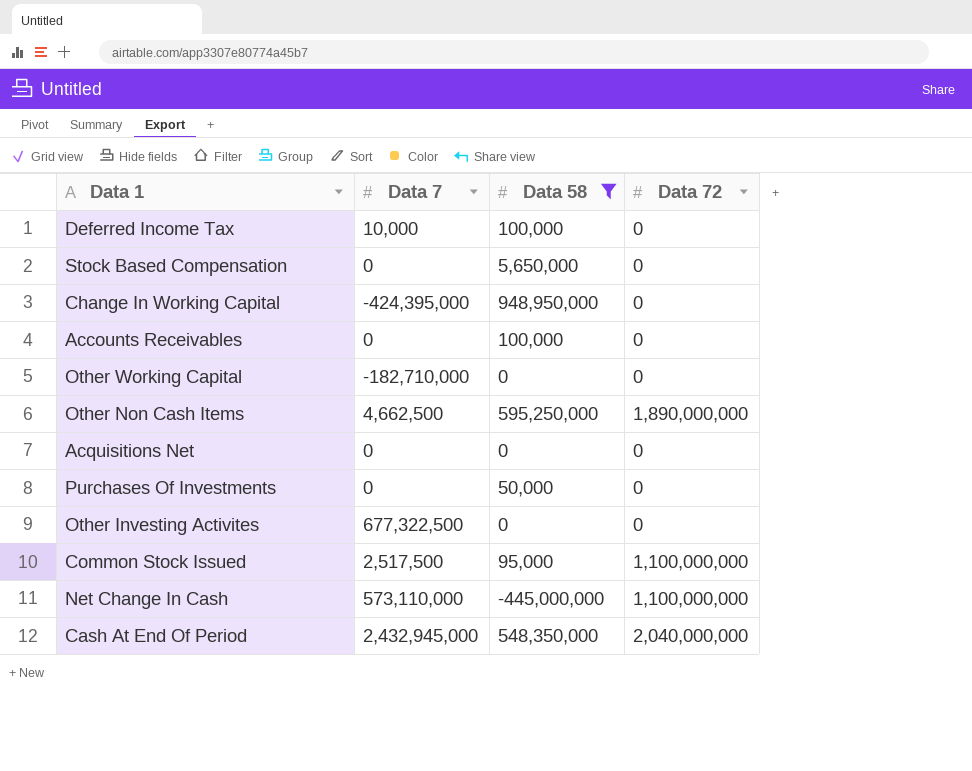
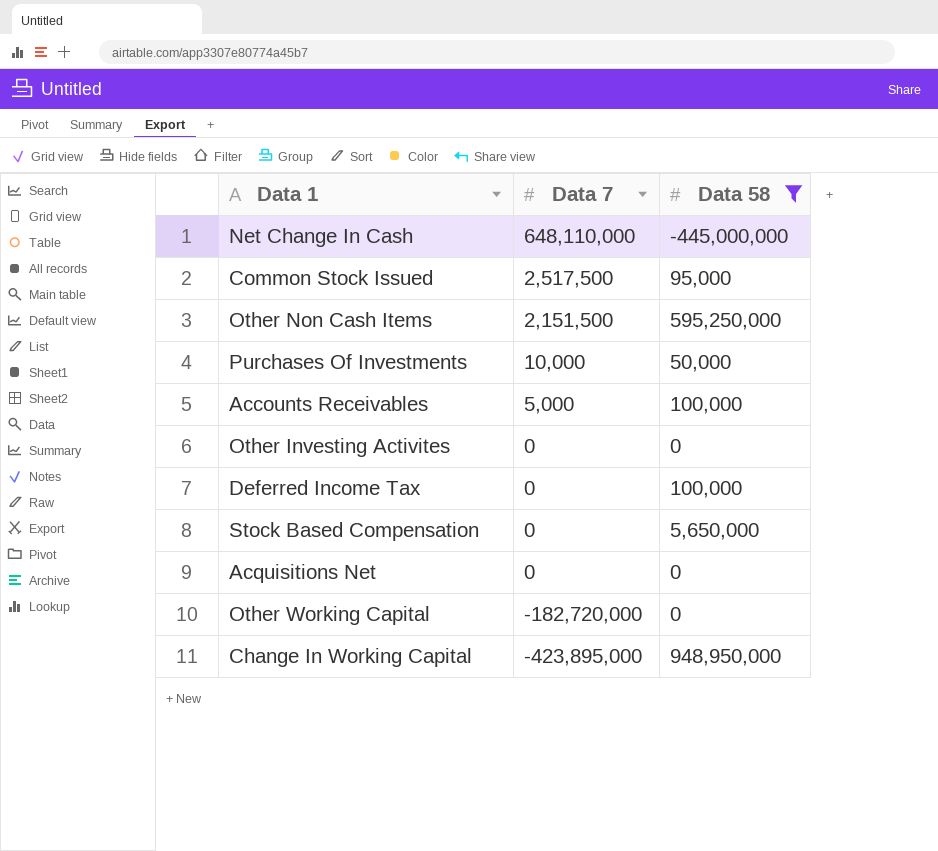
row order: none -> Data 7 descending
column Data 72 | position: 4 -> none
row Cash At End Of Period: 2,432,945,000 | 548,350,000 | 2,040,000,000 -> none
Net Change In Cash | Data 7: 573,110,000 -> 648,110,000
Other Non Cash Items | Data 7: 4,662,500 -> 2,151,500
Purchases Of Investments | Data 7: 0 -> 10,000
Accounts Receivables | Data 7: 0 -> 5,000
Other Investing Activites | Data 7: 677,322,500 -> 0
Deferred Income Tax | Data 7: 10,000 -> 0
Other Working Capital | Data 7: -182,710,000 -> -182,720,000
Change In Working Capital | Data 7: -424,395,000 -> -423,895,000

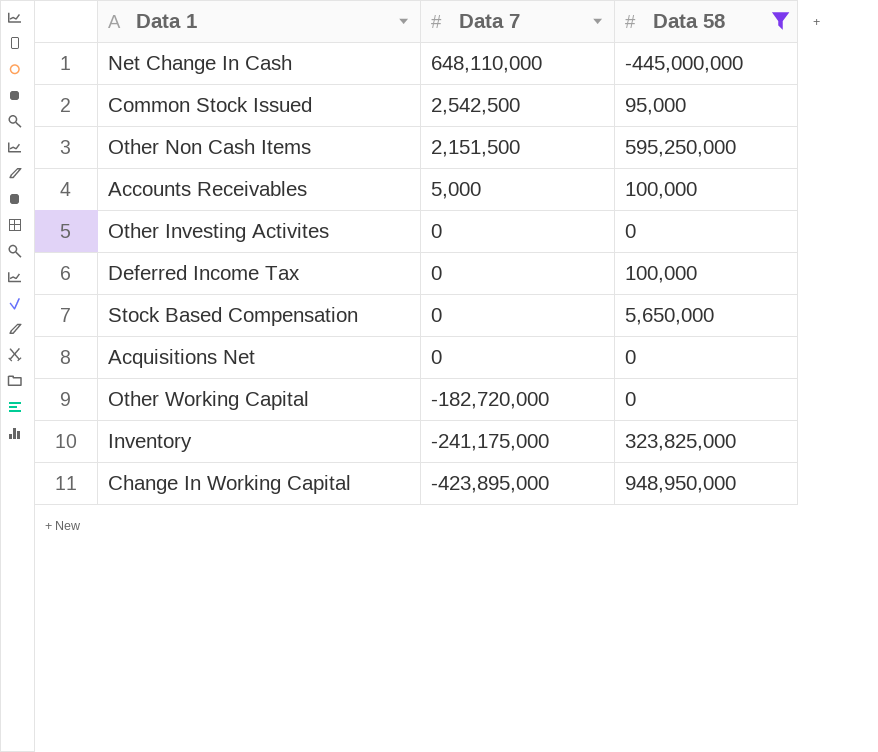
row Purchases Of Investments: 10,000 | 50,000 -> none
Common Stock Issued | Data 7: 2,517,500 -> 2,542,500
row Inventory: none -> -241,175,000 | 323,825,000

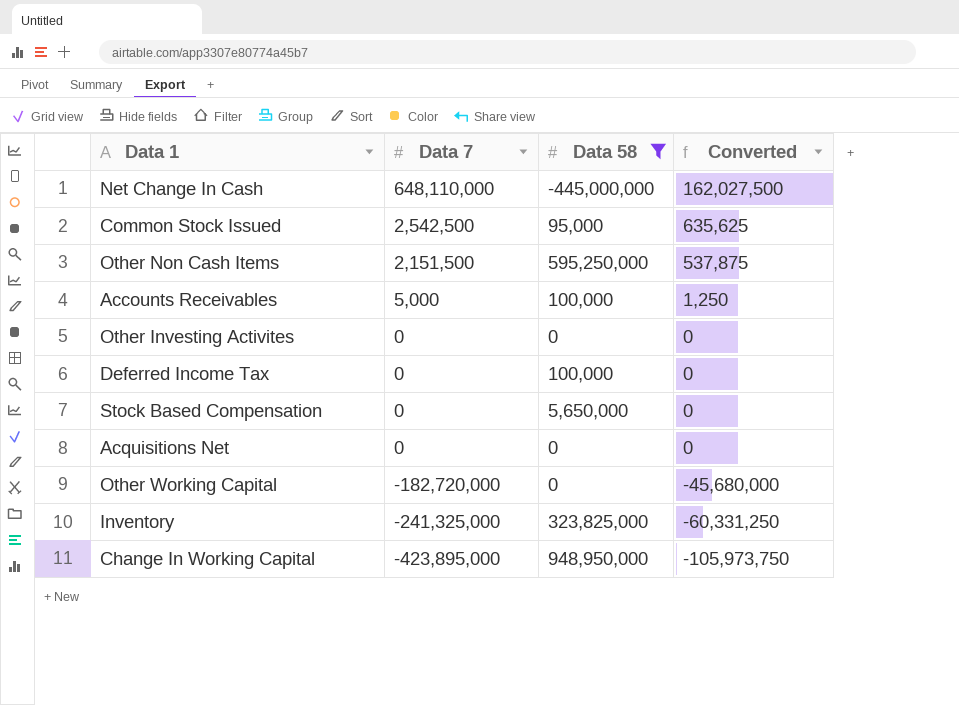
column Converted | formula: none -> [Data 7] * 0.25
Inventory | Data 7: -241,175,000 -> -241,325,000

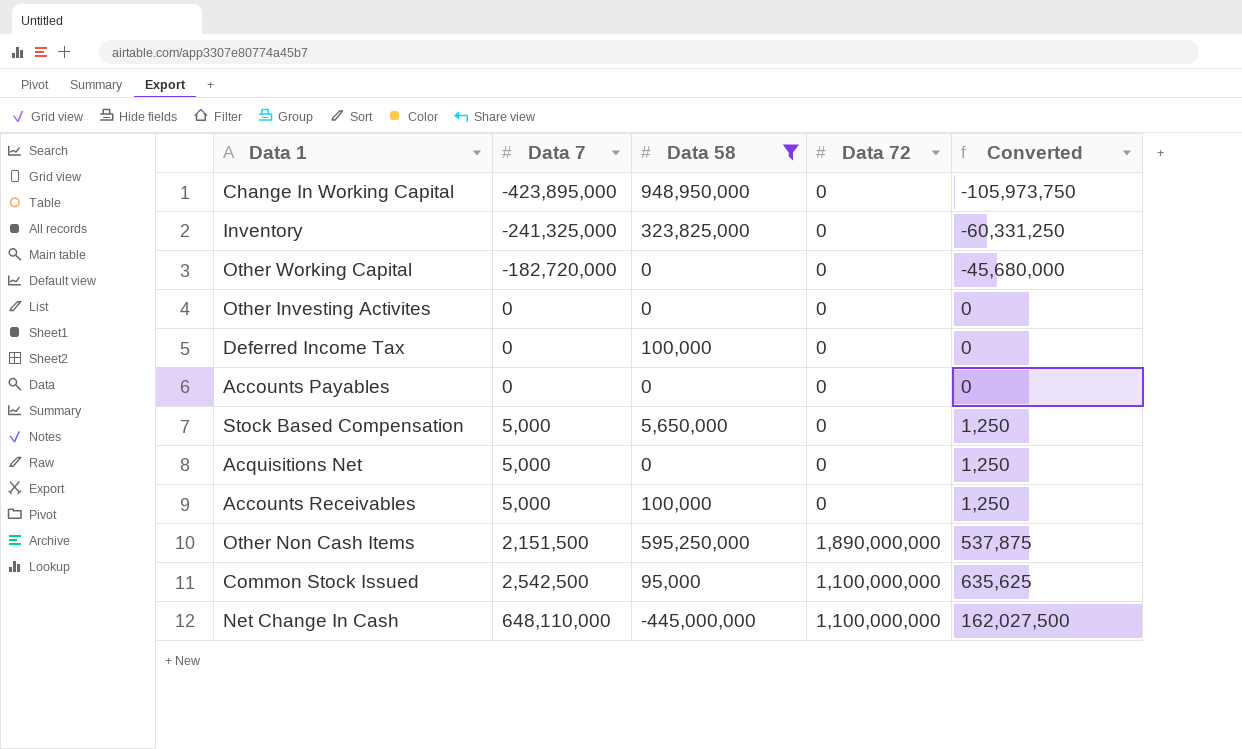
row order: Data 7 descending -> Data 7 ascending
column Data 72 | position: none -> 4
row Accounts Payables: none -> 0 | 0 | 0 | 0
Stock Based Compensation | Data 7: 0 -> 5,000
Stock Based Compensation | Converted: 0 -> 1,250
Acquisitions Net | Data 7: 0 -> 5,000
Acquisitions Net | Converted: 0 -> 1,250

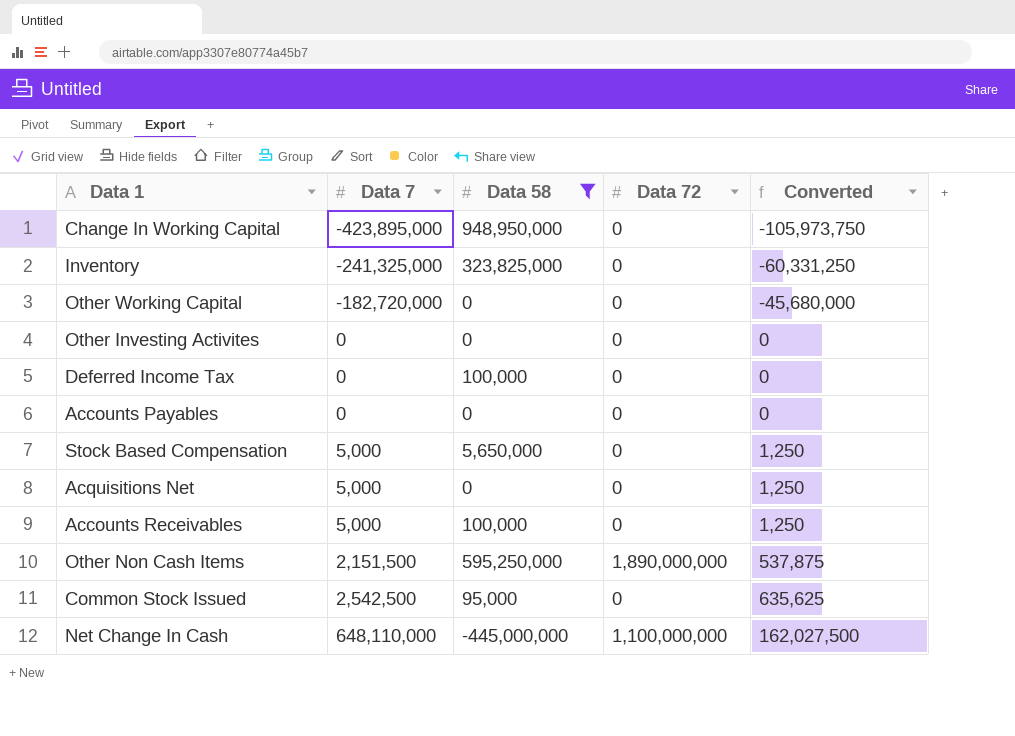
Common Stock Issued | Data 72: 1,100,000,000 -> 0

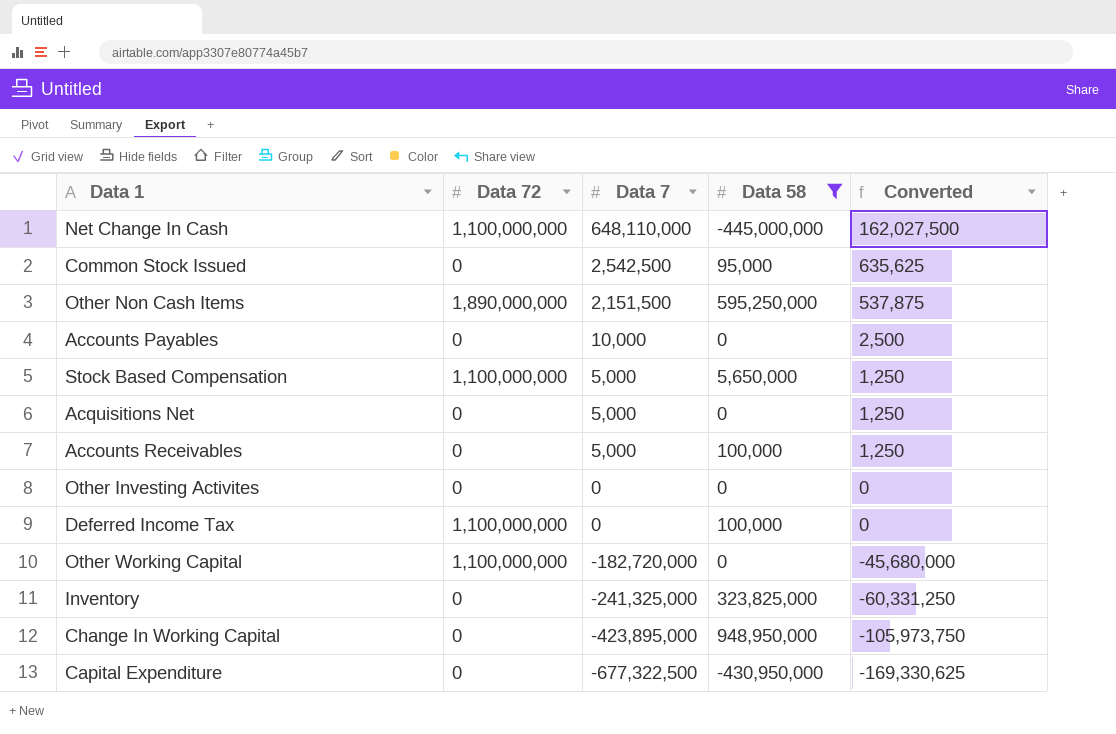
row order: Data 7 ascending -> Data 7 descending
column Data 72 | position: 4 -> 2
Accounts Payables | Data 7: 0 -> 10,000
Accounts Payables | Converted: 0 -> 2,500
Stock Based Compensation | Data 72: 0 -> 1,100,000,000
Deferred Income Tax | Data 72: 0 -> 1,100,000,000
Other Working Capital | Data 72: 0 -> 1,100,000,000
row Capital Expenditure: none -> 0 | -677,322,500 | -430,950,000 | -169,330,625

